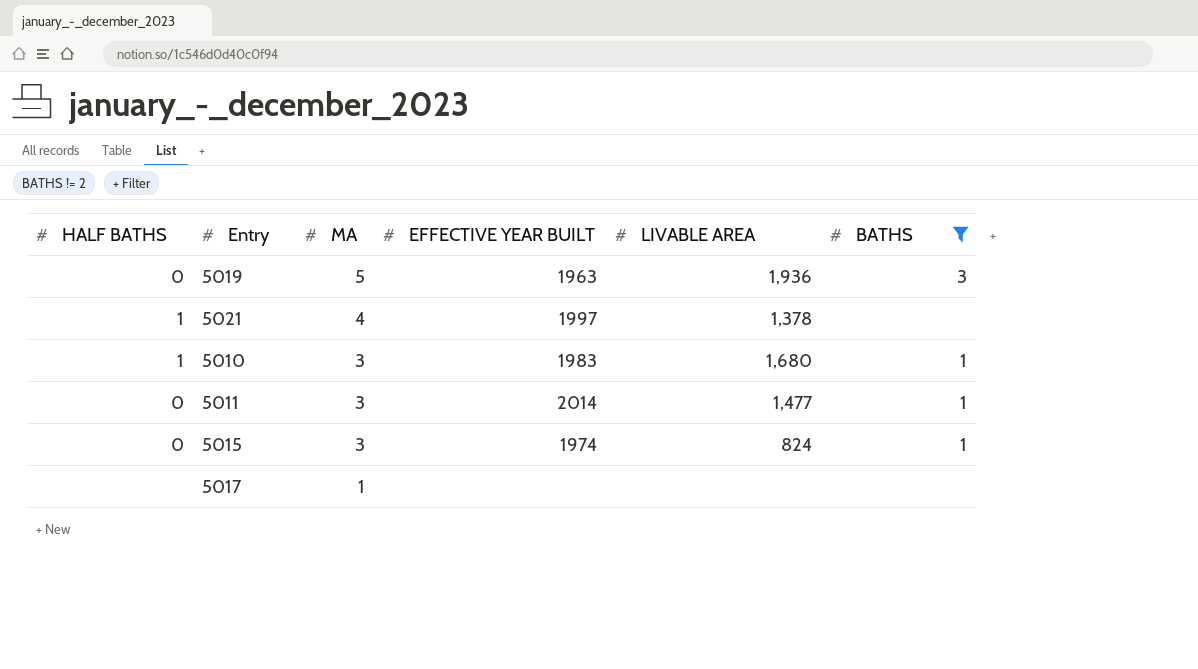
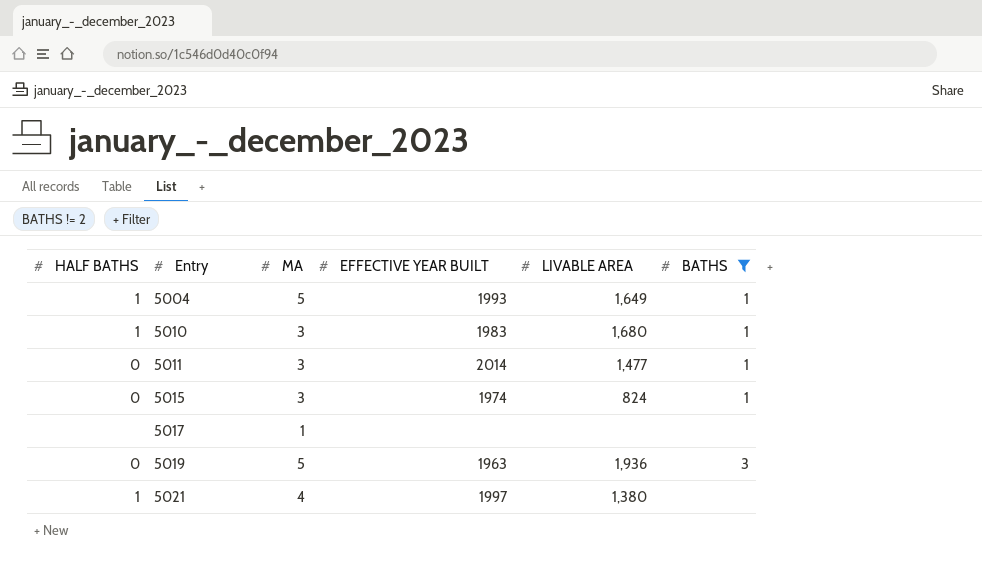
row order: MA descending -> Entry ascending
row 5004: none -> 1 | 5 | 1993 | 1,649 | 1
5021 | LIVABLE AREA: 1,378 -> 1,380

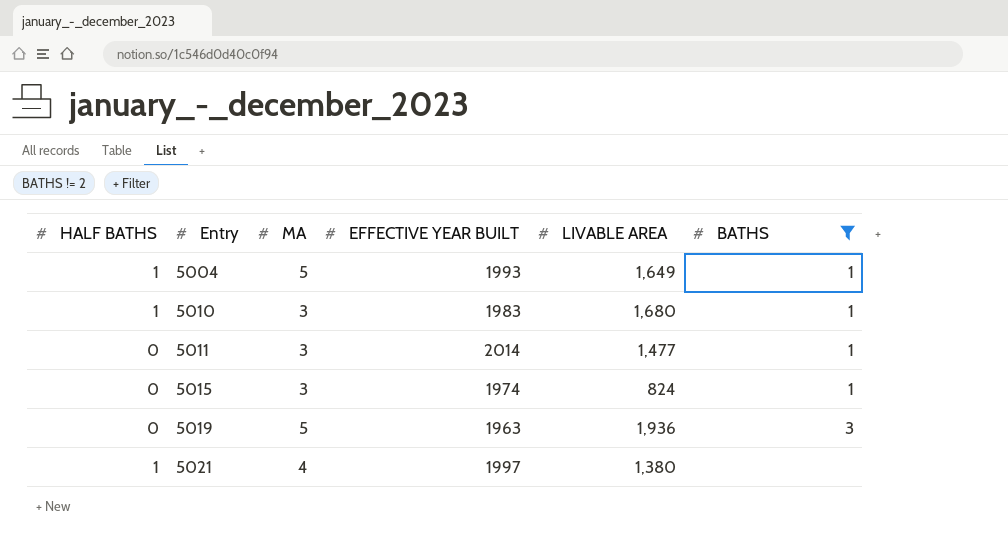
row 5017: none | 1 | none | none | none -> none

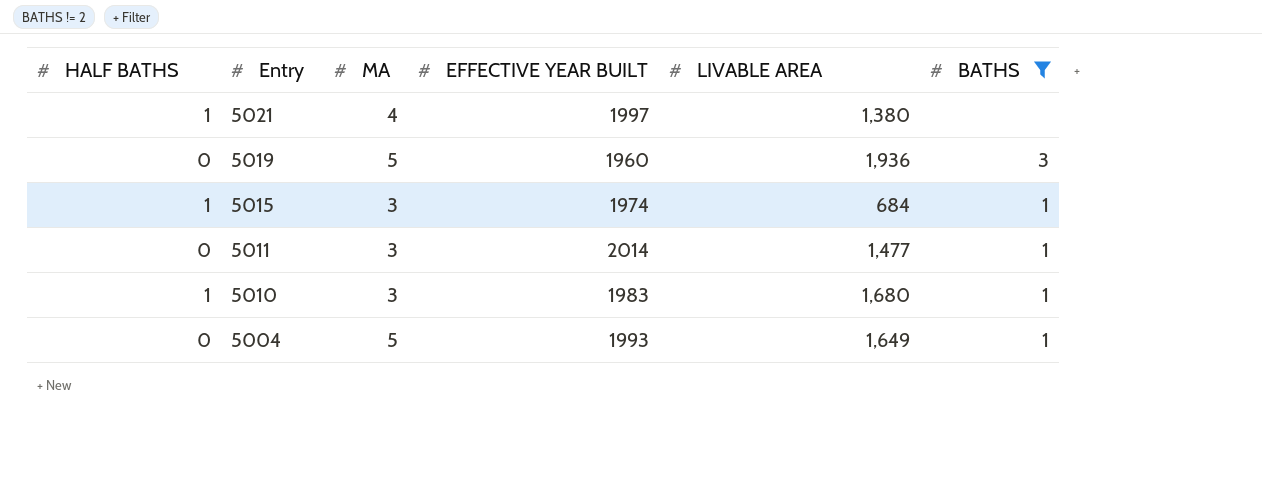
row order: Entry ascending -> Entry descending
5019 | EFFECTIVE YEAR BUILT: 1963 -> 1960
5015 | HALF BATHS: 0 -> 1
5015 | LIVABLE AREA: 824 -> 684
5004 | HALF BATHS: 1 -> 0

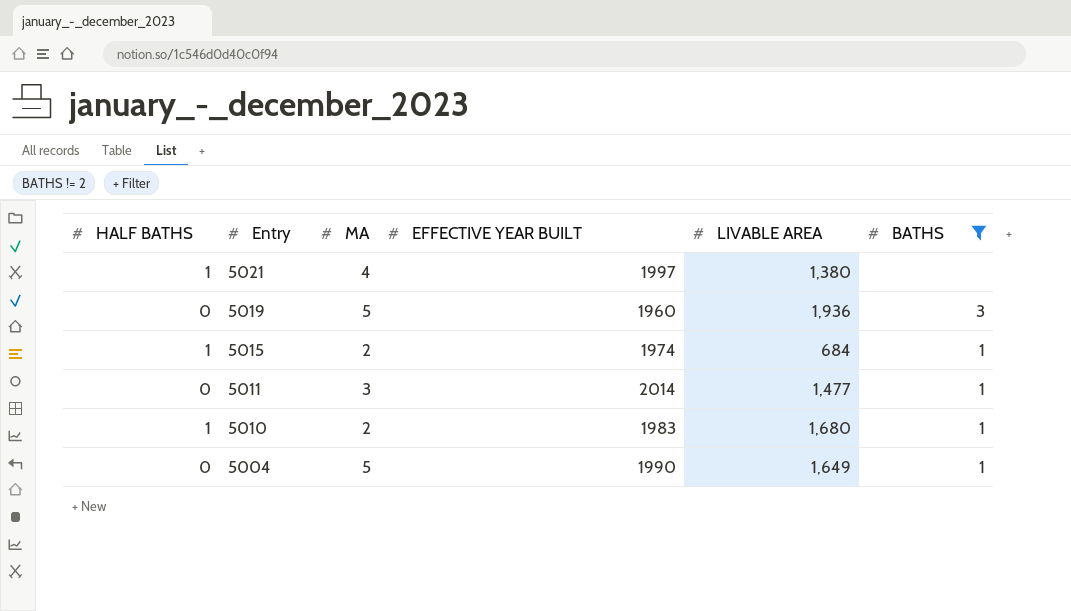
5015 | MA: 3 -> 2
5010 | MA: 3 -> 2
5004 | EFFECTIVE YEAR BUILT: 1993 -> 1990

